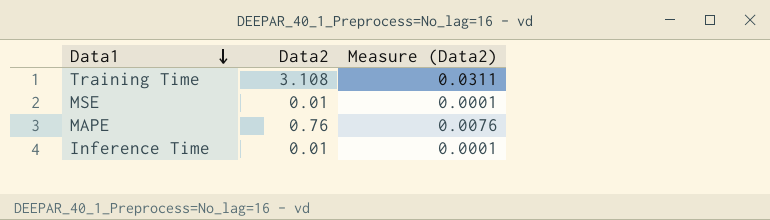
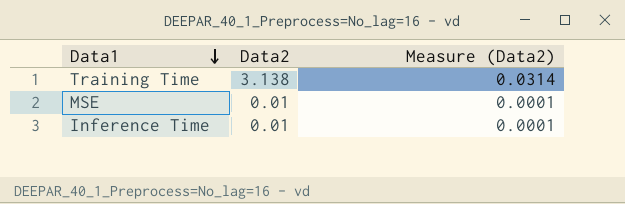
row MAPE: 0.76 | 0.0076 -> none
Training Time | Data2: 3.108 -> 3.138
Training Time | Measure (Data2): 0.0311 -> 0.0314

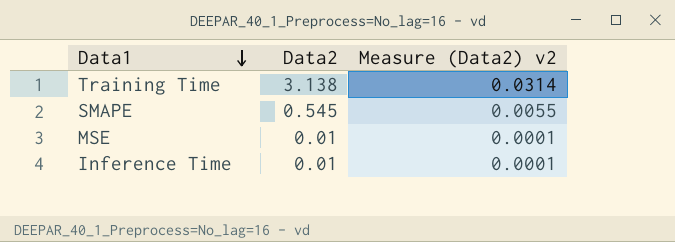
column name: Measure (Data2) -> Measure (Data2) v2
row SMAPE: none -> 0.545 | 0.0055

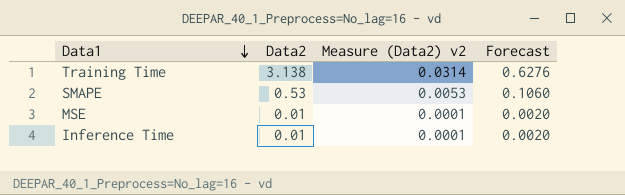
column Forecast | formula: none -> [Data2] * 0.2
SMAPE | Data2: 0.545 -> 0.53
SMAPE | Measure (Data2) v2: 0.0055 -> 0.0053

